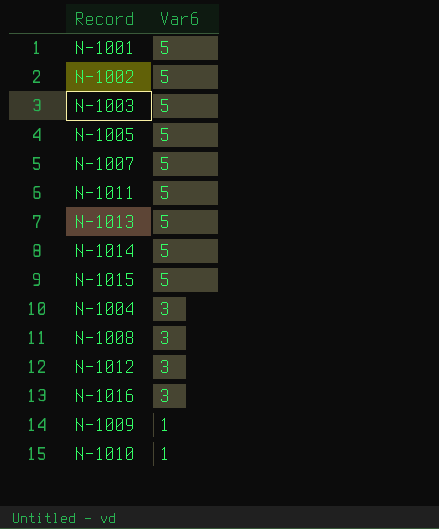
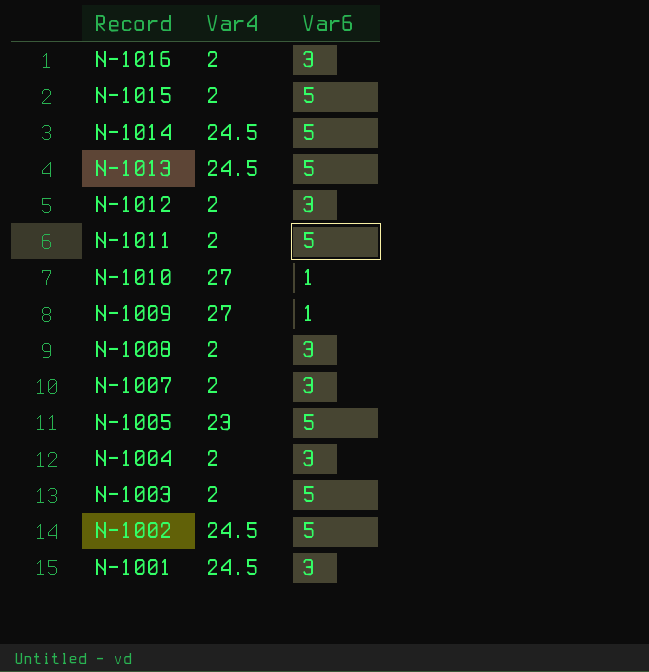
row order: Var6 descending -> Record descending
column Var4 | position: none -> 2
N-1007 | Var6: 5 -> 3
N-1001 | Var6: 5 -> 3

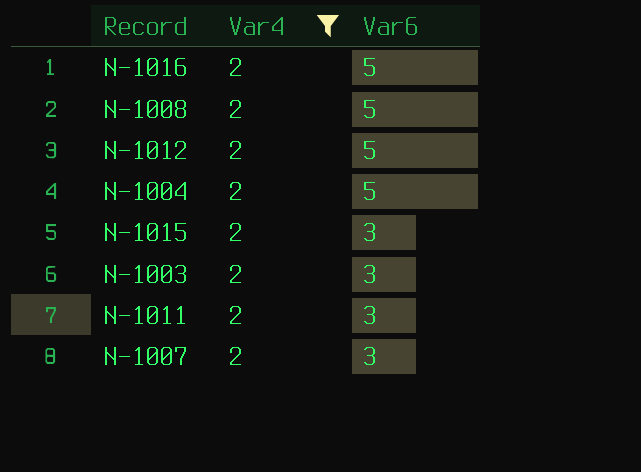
filter: none -> Var4 = 2
row order: Record descending -> Var6 descending
N-1016 | Var6: 3 -> 5
N-1008 | Var6: 3 -> 5
N-1012 | Var6: 3 -> 5
N-1004 | Var6: 3 -> 5
N-1015 | Var6: 5 -> 3
N-1003 | Var6: 5 -> 3
N-1011 | Var6: 5 -> 3

